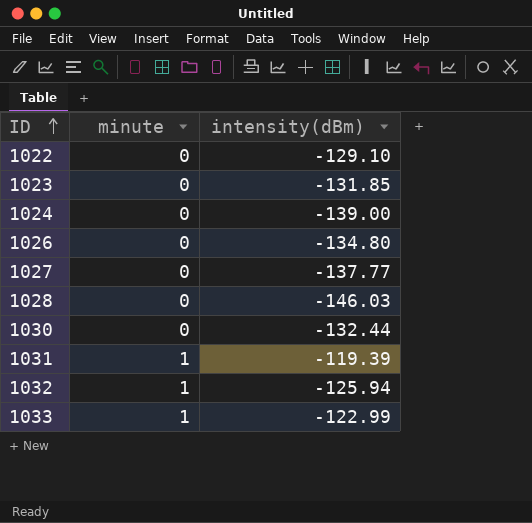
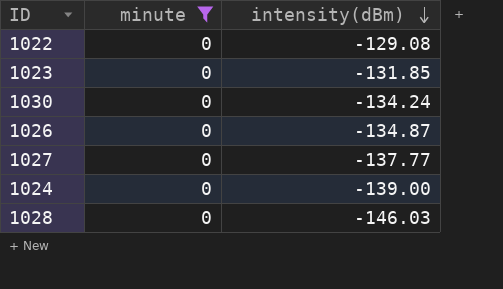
filter: none -> minute = 0
row order: ID ascending -> intensity(dBm) descending
1022 | intensity(dBm): -129.10 -> -129.08
1030 | intensity(dBm): -132.44 -> -134.24
1026 | intensity(dBm): -134.80 -> -134.87

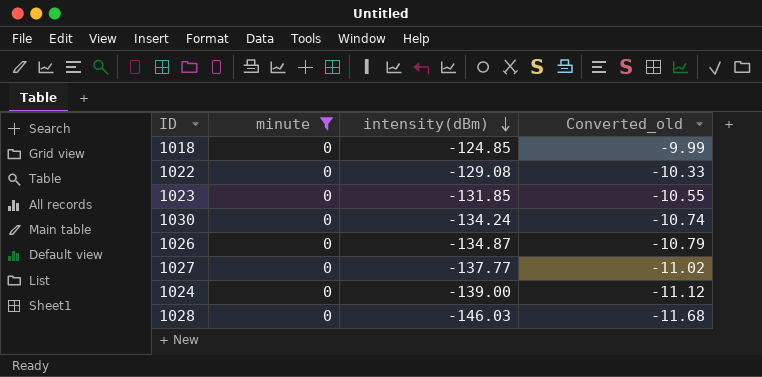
column Converted_old | formula: none -> [intensity(dBm)] * 0.08
row 1018: none -> 0 | -124.85 | -9.99

